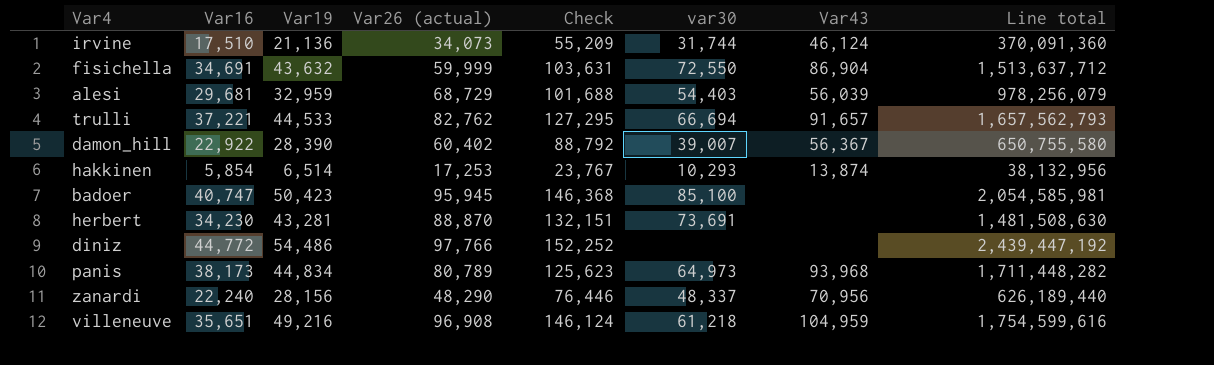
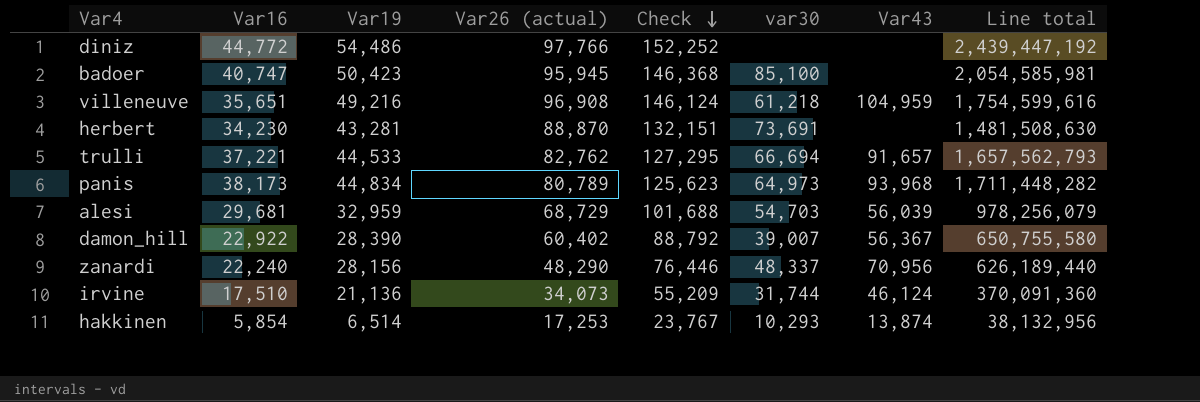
row order: none -> Check descending
row fisichella: 34,691 | 43,632 | 59,999 | 103,631 | 72,550 | 86,904 | 1,513,637,712 -> none
alesi | var30: 54,403 -> 54,703

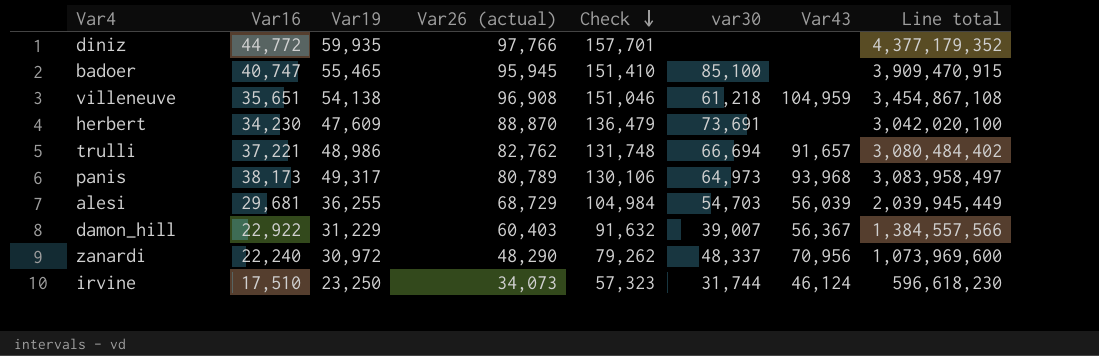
column Line total | formula: [Var16] * [Var19] -> [Var16] * [Var26 (actual)]
row hakkinen: 5,854 | 6,514 | 17,253 | 23,767 | 10,293 | 13,874 | 38,132,956 -> none
diniz | Var19: 54,486 -> 59,935
diniz | Check: 152,252 -> 157,701
badoer | Var19: 50,423 -> 55,465
badoer | Check: 146,368 -> 151,410
villeneuve | Var19: 49,216 -> 54,138
villeneuve | Check: 146,124 -> 151,046
herbert | Var19: 43,281 -> 47,609
herbert | Check: 132,151 -> 136,479
trulli | Var19: 44,533 -> 48,986
trulli | Check: 127,295 -> 131,748
panis | Var19: 44,834 -> 49,317
panis | Check: 125,623 -> 130,106
alesi | Var19: 32,959 -> 36,255
alesi | Check: 101,688 -> 104,984
damon_hill | Var19: 28,390 -> 31,229
damon_hill | Var26 (actual): 60,402 -> 60,403
damon_hill | Check: 88,792 -> 91,632
zanardi | Var19: 28,156 -> 30,972
zanardi | Check: 76,446 -> 79,262
irvine | Var19: 21,136 -> 23,250
irvine | Check: 55,209 -> 57,323

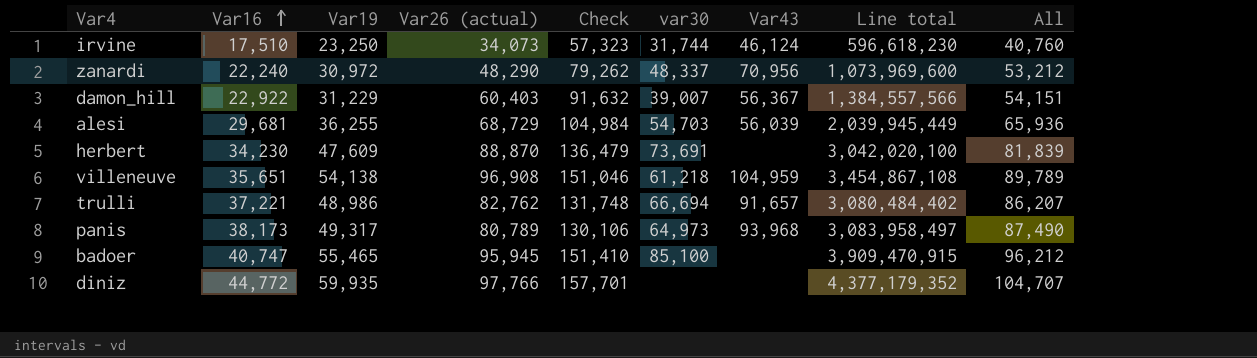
row order: Check descending -> Var16 ascending
column All | formula: none -> [Var16] + [Var19]

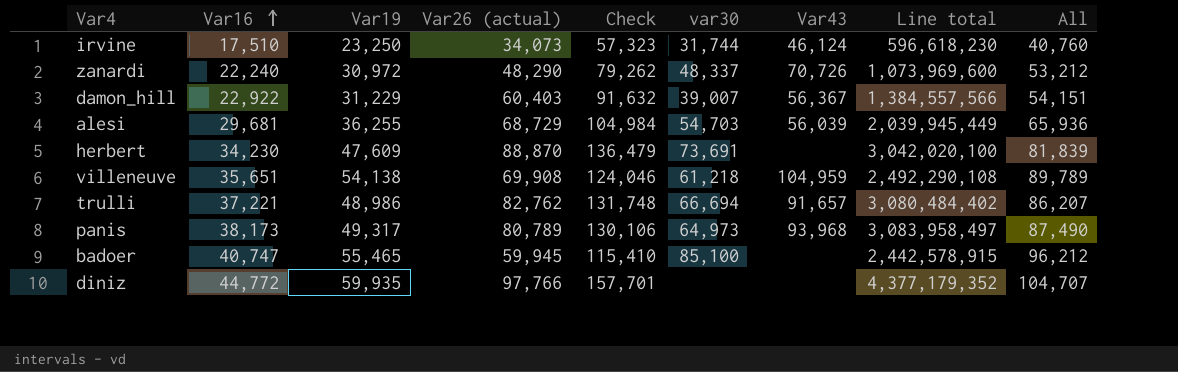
zanardi | Var43: 70,956 -> 70,726
villeneuve | Var26 (actual): 96,908 -> 69,908
villeneuve | Check: 151,046 -> 124,046
villeneuve | Line total: 3,454,867,108 -> 2,492,290,108
badoer | Var26 (actual): 95,945 -> 59,945
badoer | Check: 151,410 -> 115,410
badoer | Line total: 3,909,470,915 -> 2,442,578,915

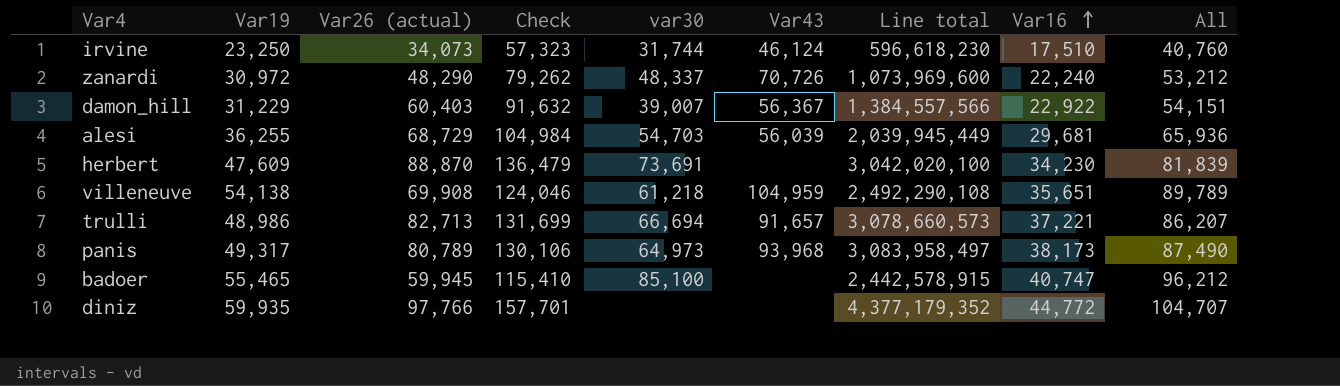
column Var16 | position: 2 -> 8
trulli | Var26 (actual): 82,762 -> 82,713
trulli | Check: 131,748 -> 131,699
trulli | Line total: 3,080,484,402 -> 3,078,660,573

